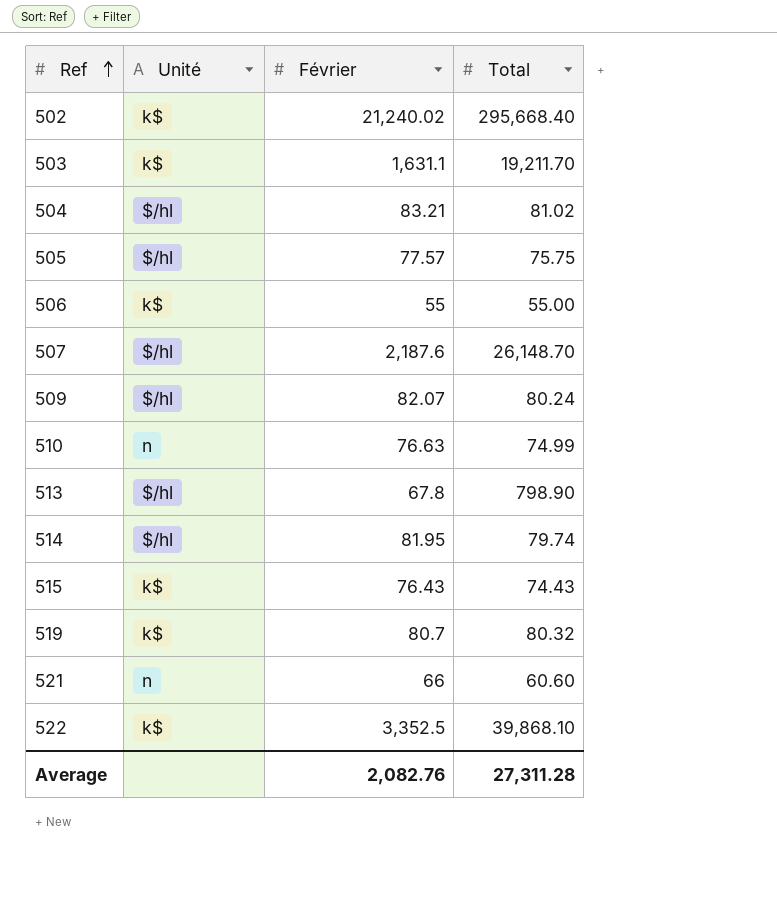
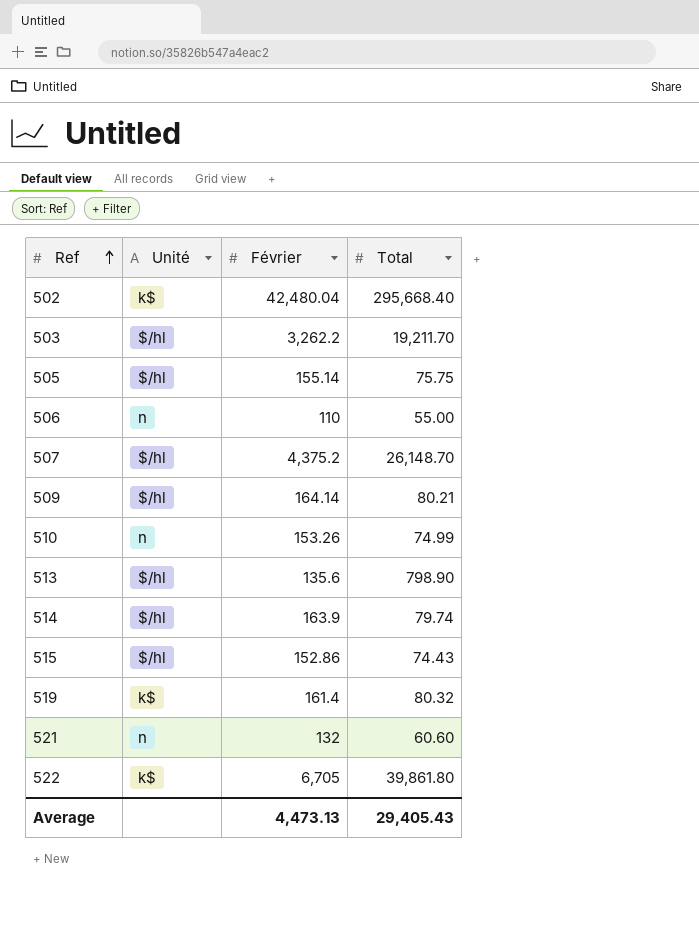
row 504: $/hl | 83.21 | 81.02 -> none
502 | Février: 21,240.02 -> 42,480.04
503 | Unité: k$ -> $/hl
503 | Février: 1,631.1 -> 3,262.2
505 | Février: 77.57 -> 155.14
506 | Unité: k$ -> n
506 | Février: 55 -> 110
507 | Février: 2,187.6 -> 4,375.2
509 | Février: 82.07 -> 164.14
509 | Total: 80.24 -> 80.21
510 | Février: 76.63 -> 153.26
513 | Février: 67.8 -> 135.6
514 | Février: 81.95 -> 163.9
515 | Unité: k$ -> $/hl
515 | Février: 76.43 -> 152.86
519 | Février: 80.7 -> 161.4
521 | Février: 66 -> 132
522 | Février: 3,352.5 -> 6,705
522 | Total: 39,868.10 -> 39,861.80
Average | Février: 2,082.76 -> 4,473.13
Average | Total: 27,311.28 -> 29,405.43

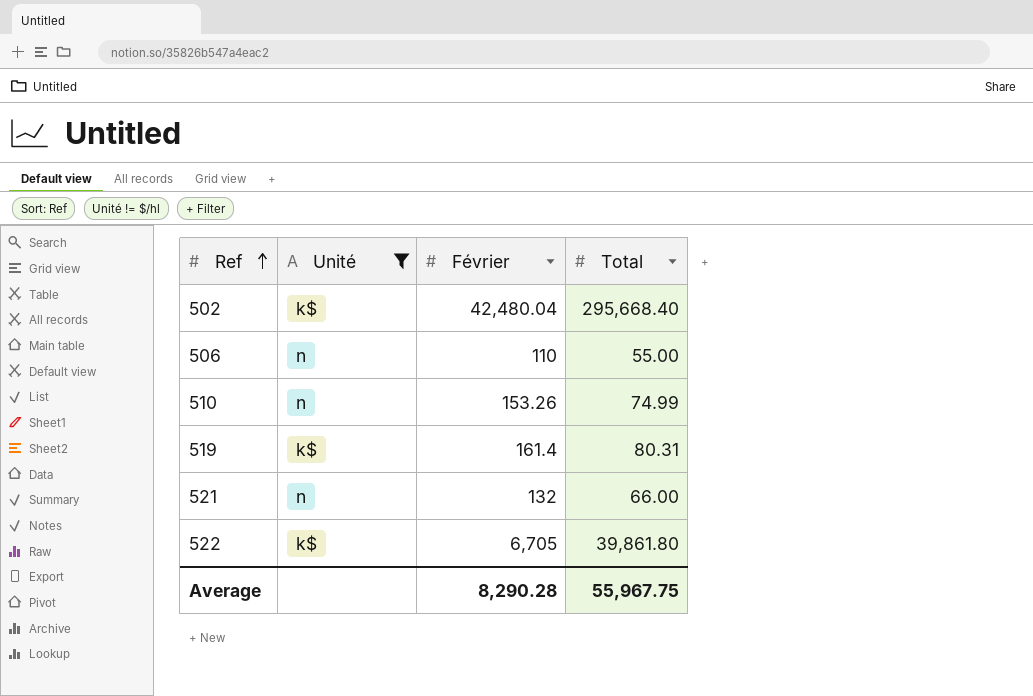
filter: none -> Unité != $/hl
519 | Total: 80.32 -> 80.31
521 | Total: 60.60 -> 66.00
Average | Février: 4,473.13 -> 8,290.28
Average | Total: 29,405.43 -> 55,967.75

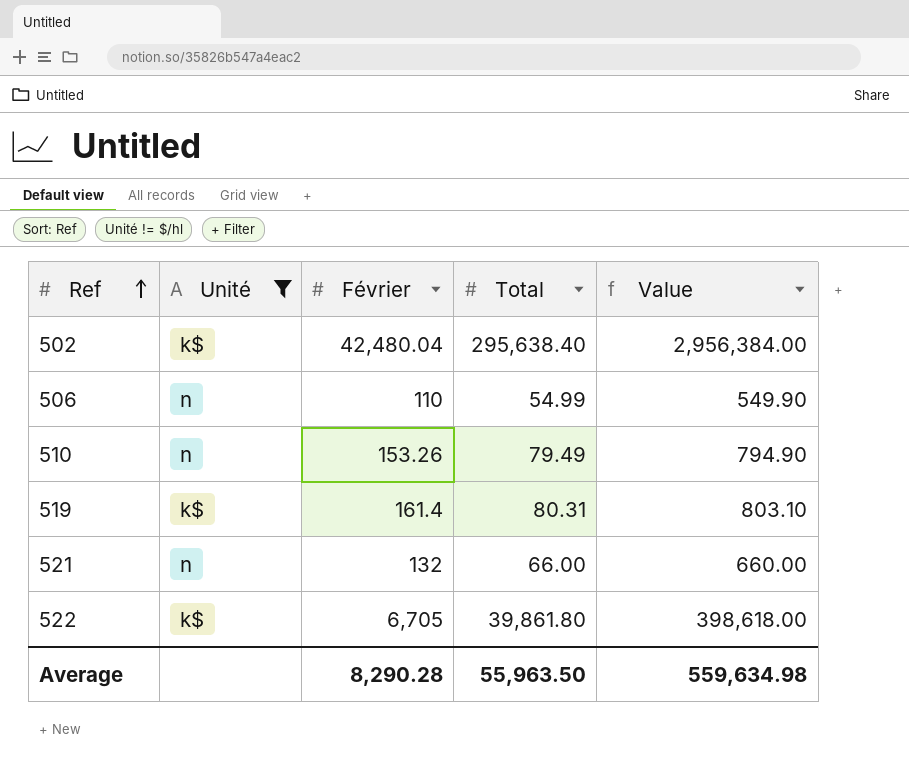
column Value | formula: none -> [Total] * 10
502 | Total: 295,668.40 -> 295,638.40
506 | Total: 55.00 -> 54.99
510 | Total: 74.99 -> 79.49
Average | Total: 55,967.75 -> 55,963.50

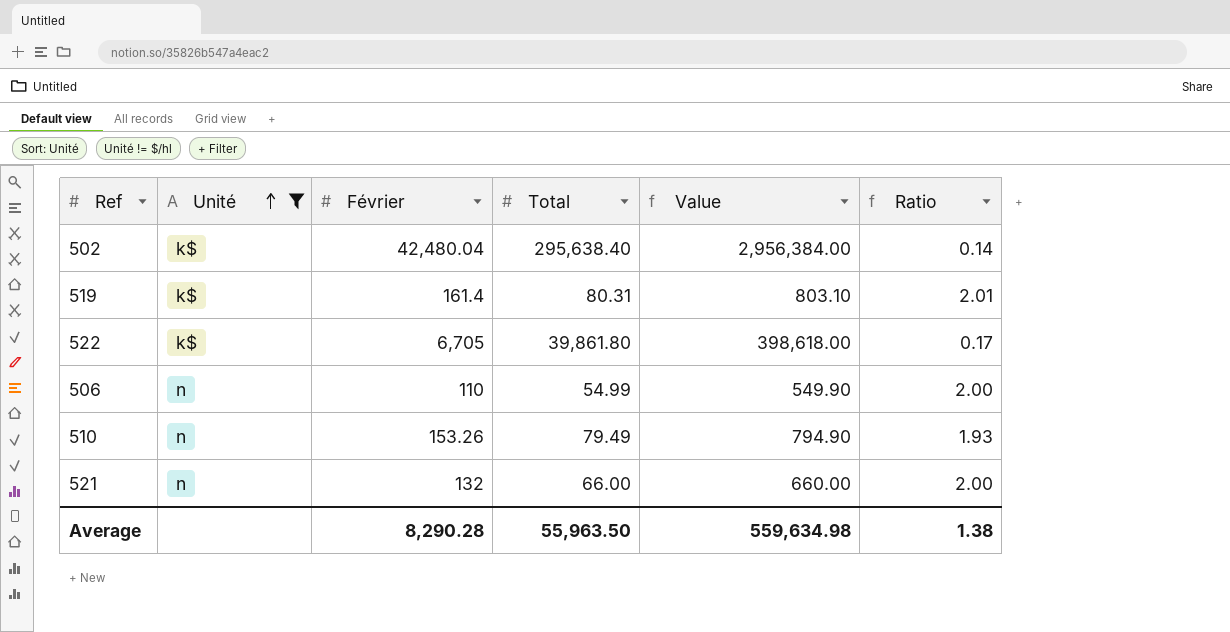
row order: Ref ascending -> Unité ascending
column Ratio | formula: none -> [Février] / [Total]

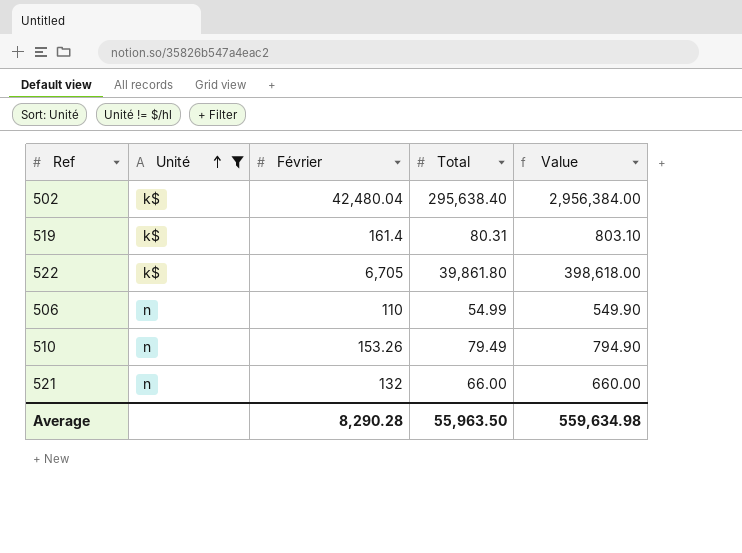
column Ratio | formula: [Février] / [Total] -> none

